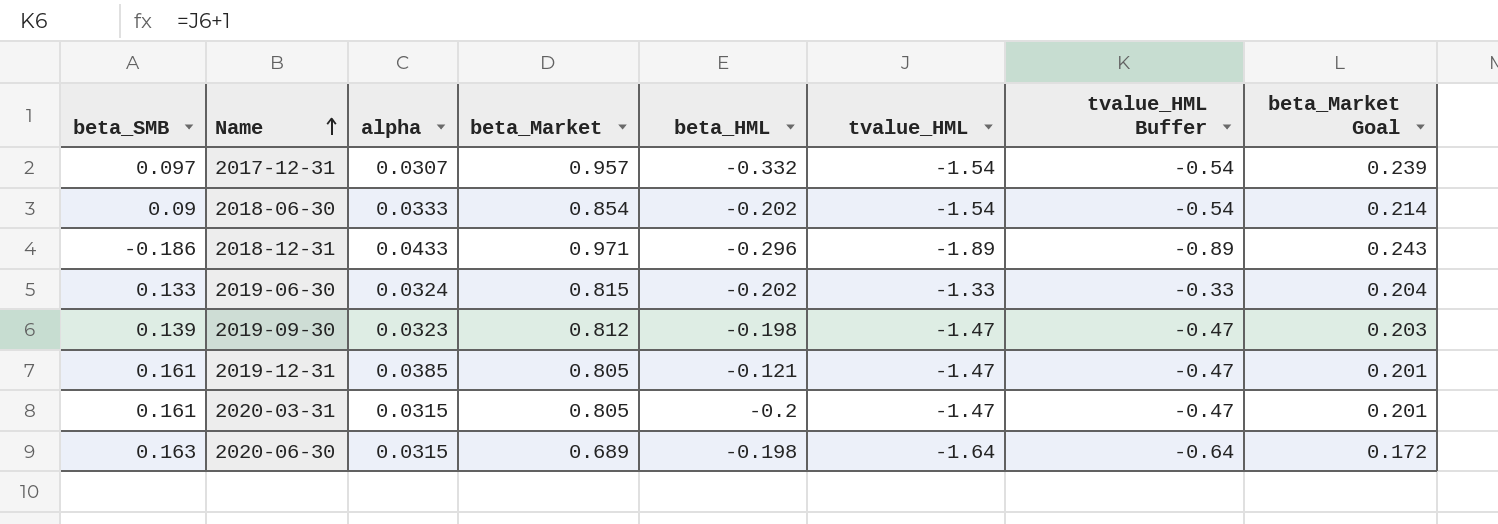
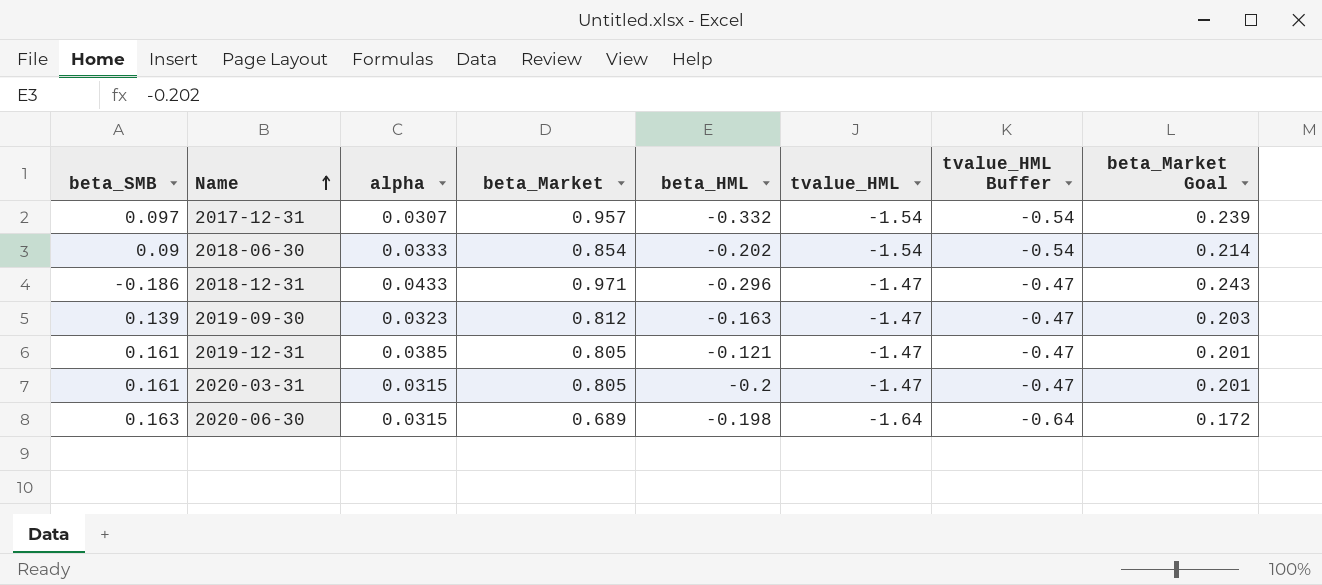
row 2019-06-30: 0.133 | 0.0324 | 0.815 | -0.202 | -1.33 | -0.33 | 0.204 -> none
2018-12-31 | tvalue_HML: -1.89 -> -1.47
2018-12-31 | tvalue_HML Buffer: -0.89 -> -0.47
2019-09-30 | beta_HML: -0.198 -> -0.163

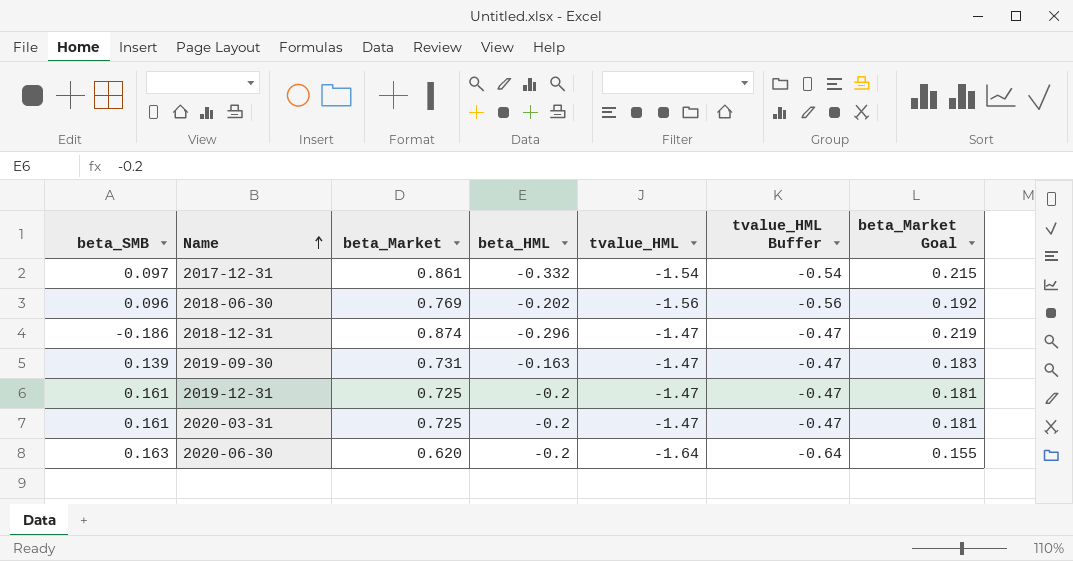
column alpha | position: 3 -> none
2017-12-31 | beta_Market: 0.957 -> 0.861
2017-12-31 | beta_Market Goal: 0.239 -> 0.215
2018-06-30 | beta_SMB: 0.09 -> 0.096
2018-06-30 | beta_Market: 0.854 -> 0.769
2018-06-30 | tvalue_HML: -1.54 -> -1.56
2018-06-30 | tvalue_HML Buffer: -0.54 -> -0.56
2018-06-30 | beta_Market Goal: 0.214 -> 0.192
2018-12-31 | beta_Market: 0.971 -> 0.874
2018-12-31 | beta_Market Goal: 0.243 -> 0.219
2019-09-30 | beta_Market: 0.812 -> 0.731
2019-09-30 | beta_Market Goal: 0.203 -> 0.183
2019-12-31 | beta_Market: 0.805 -> 0.725
2019-12-31 | beta_HML: -0.121 -> -0.2
2019-12-31 | beta_Market Goal: 0.201 -> 0.181
2020-03-31 | beta_Market: 0.805 -> 0.725
2020-03-31 | beta_Market Goal: 0.201 -> 0.181
2020-06-30 | beta_Market: 0.689 -> 0.620
2020-06-30 | beta_HML: -0.198 -> -0.2
2020-06-30 | beta_Market Goal: 0.172 -> 0.155

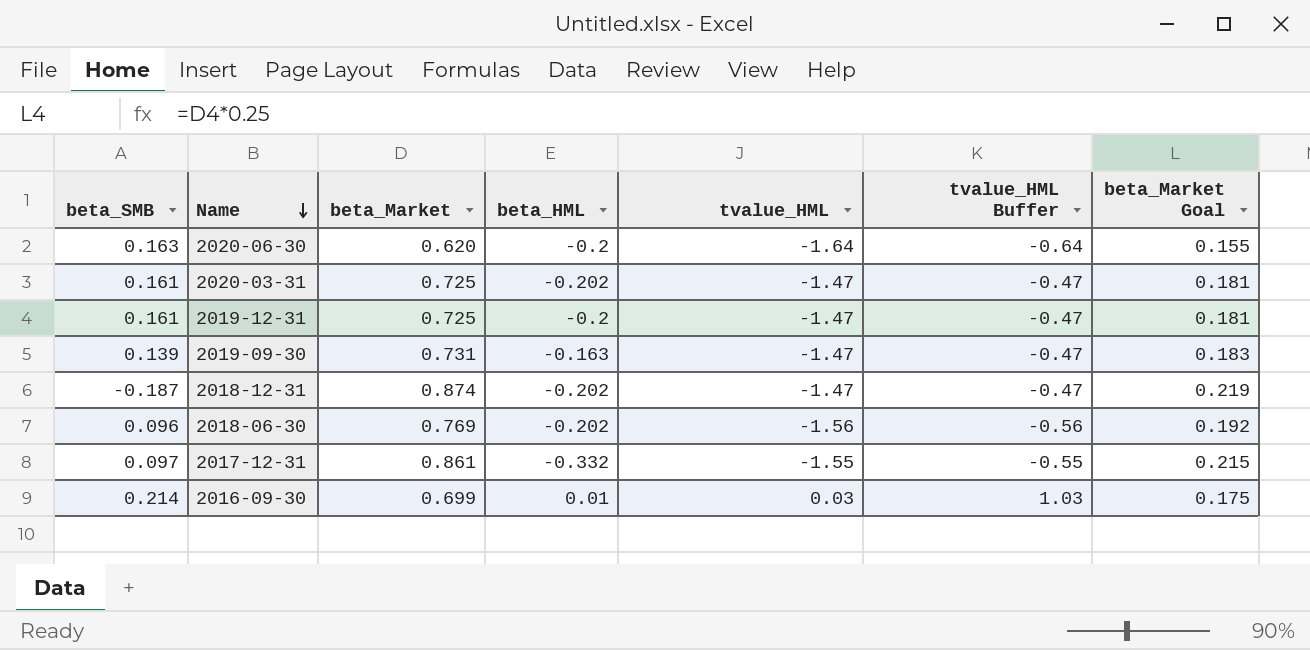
row order: Name ascending -> Name descending
2020-03-31 | beta_HML: -0.2 -> -0.202
2018-12-31 | beta_SMB: -0.186 -> -0.187
2018-12-31 | beta_HML: -0.296 -> -0.202
2017-12-31 | tvalue_HML: -1.54 -> -1.55
2017-12-31 | tvalue_HML Buffer: -0.54 -> -0.55
row 2016-09-30: none -> 0.214 | 0.699 | 0.01 | 0.03 | 1.03 | 0.175

